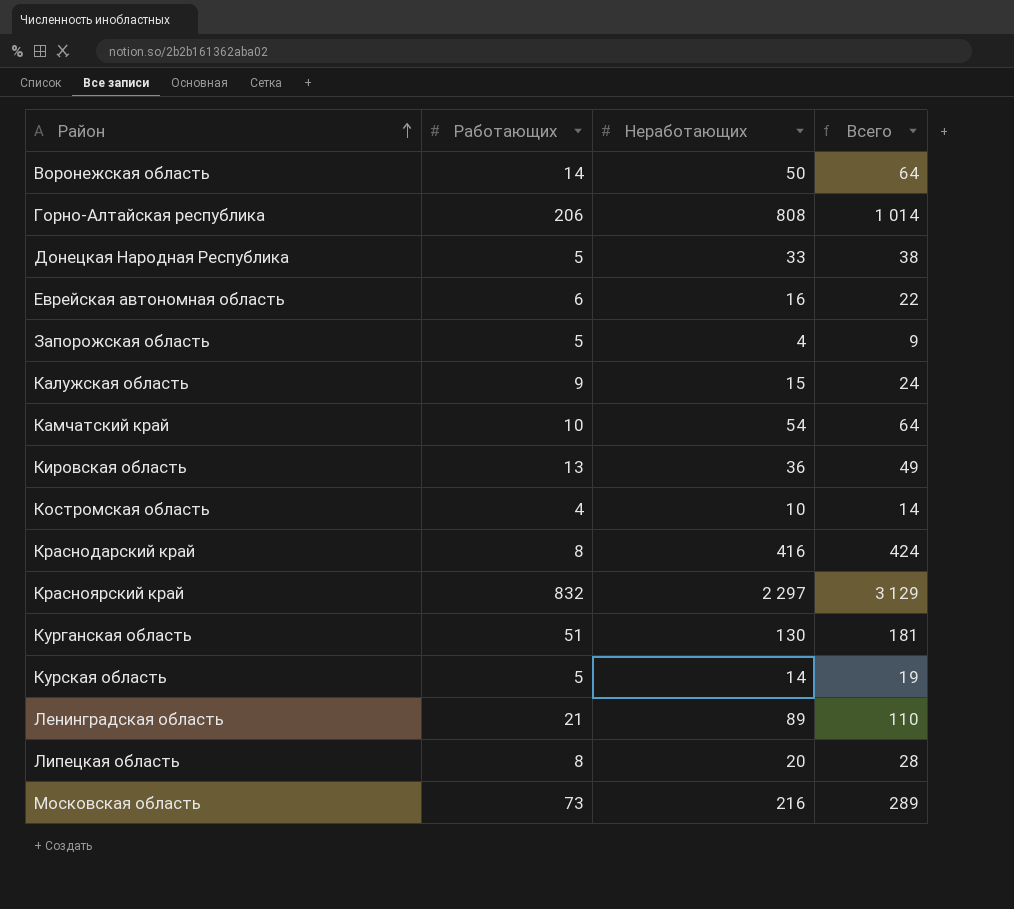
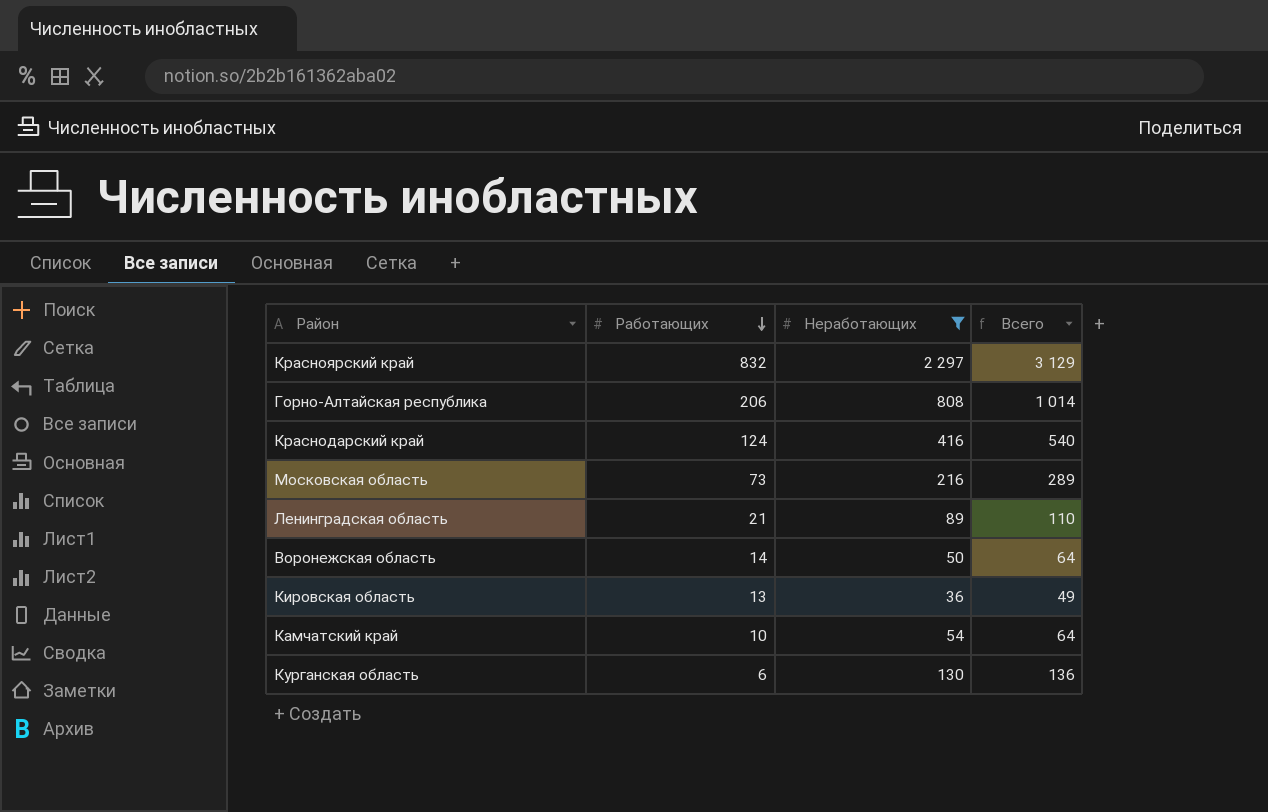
filter: none -> Неработающих >= 36
row order: Район ascending -> Работающих descending
Краснодарский край | Работающих: 8 -> 124
Краснодарский край | Всего: 424 -> 540
Курганская область | Работающих: 51 -> 6
Курганская область | Всего: 181 -> 136

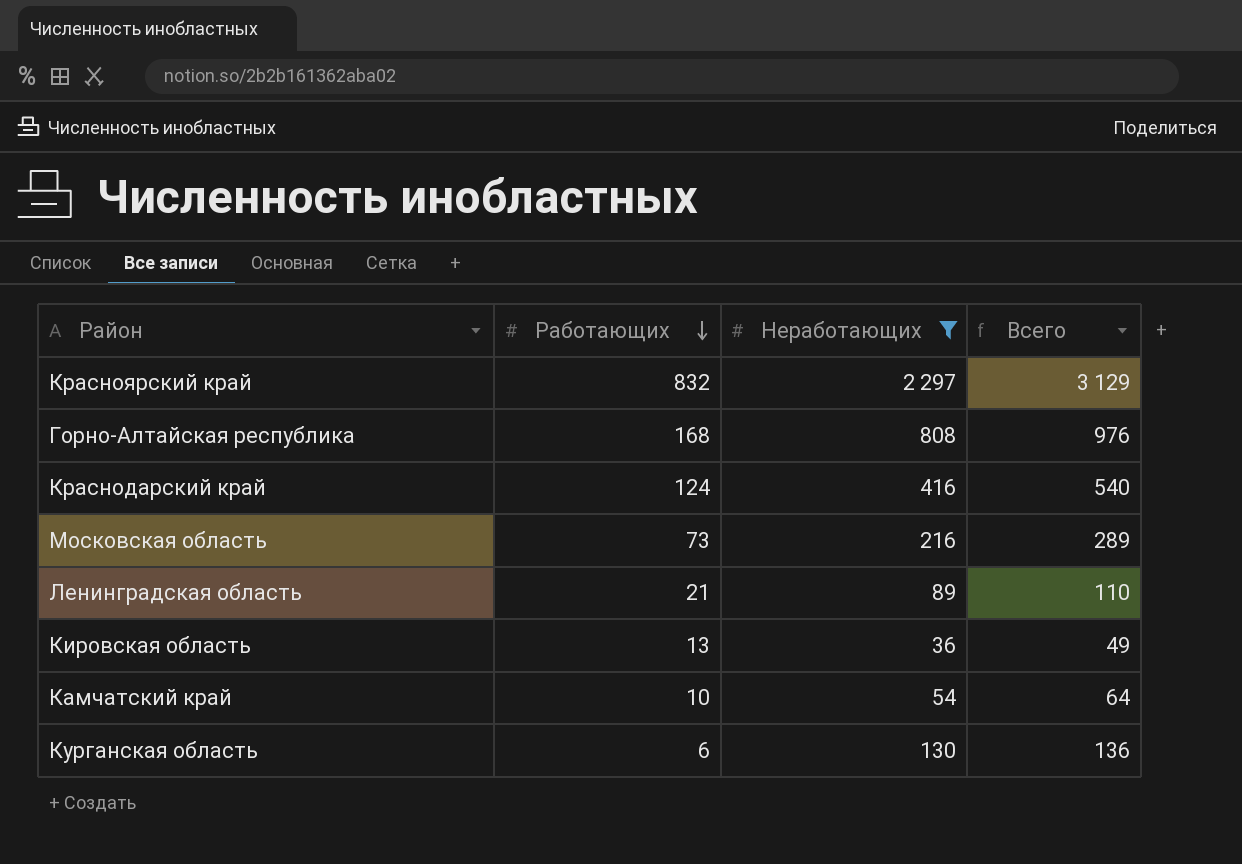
row Воронежская область: 14 | 50 | 64 -> none
Горно-Алтайская республика | Работающих: 206 -> 168
Горно-Алтайская республика | Всего: 1 014 -> 976

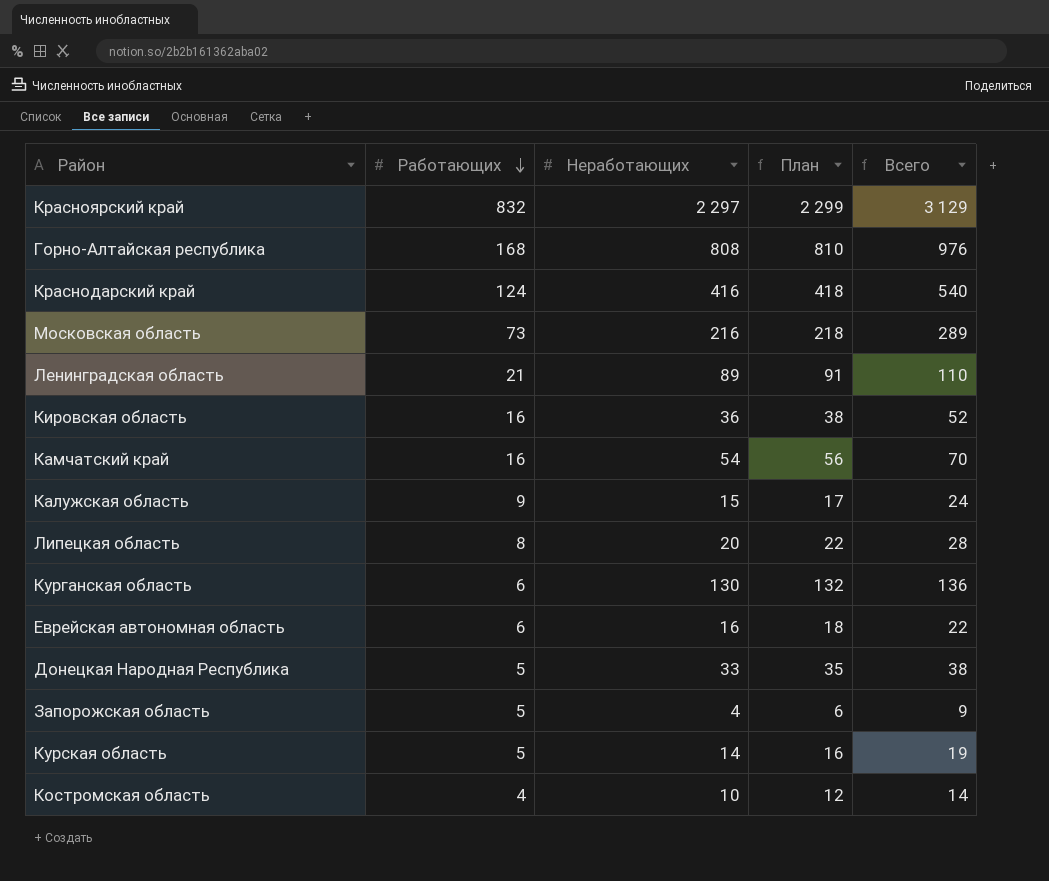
filter: Неработающих >= 36 -> none
column План | formula: none -> [Неработающих] + 2
Кировская область | Работающих: 13 -> 16
Кировская область | Всего: 49 -> 52
Камчатский край | Работающих: 10 -> 16
Камчатский край | Всего: 64 -> 70

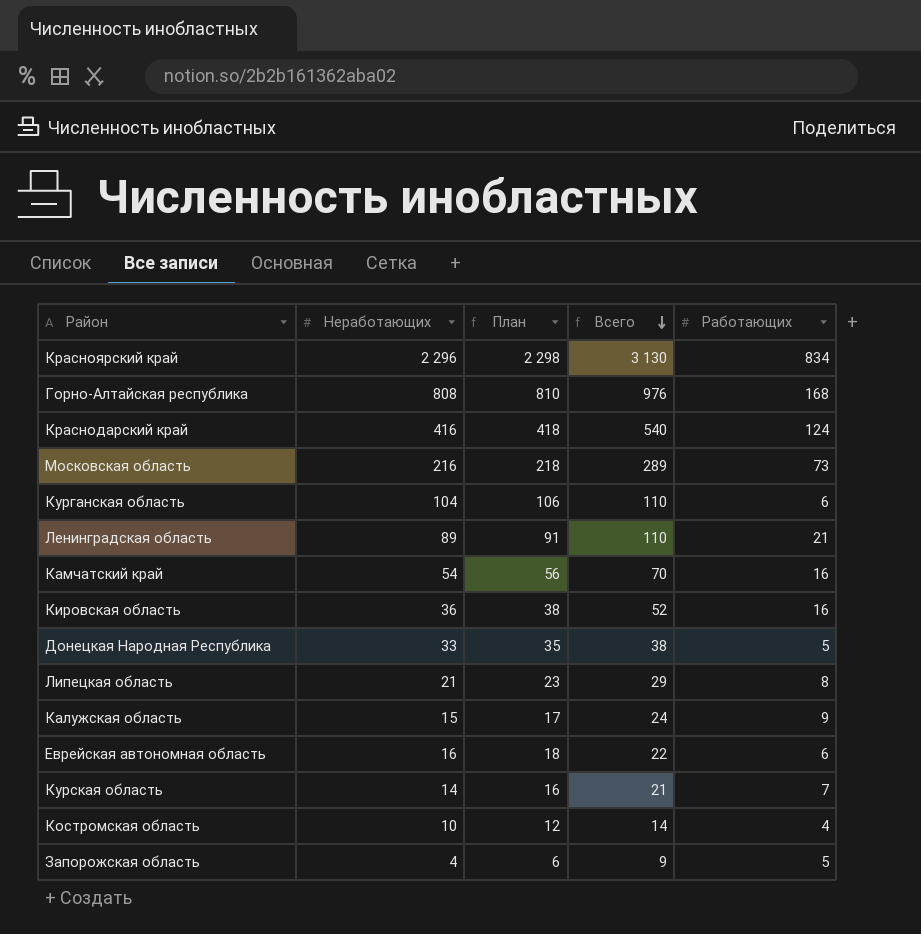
row order: Работающих descending -> Всего descending
column Работающих | position: 2 -> 5
Красноярский край | Неработающих: 2 297 -> 2 296
Красноярский край | План: 2 299 -> 2 298
Красноярский край | Всего: 3 129 -> 3 130
Красноярский край | Работающих: 832 -> 834
Курганская область | Неработающих: 130 -> 104
Курганская область | План: 132 -> 106
Курганская область | Всего: 136 -> 110
Липецкая область | Неработающих: 20 -> 21
Липецкая область | План: 22 -> 23
Липецкая область | Всего: 28 -> 29
Курская область | Всего: 19 -> 21
Курская область | Работающих: 5 -> 7

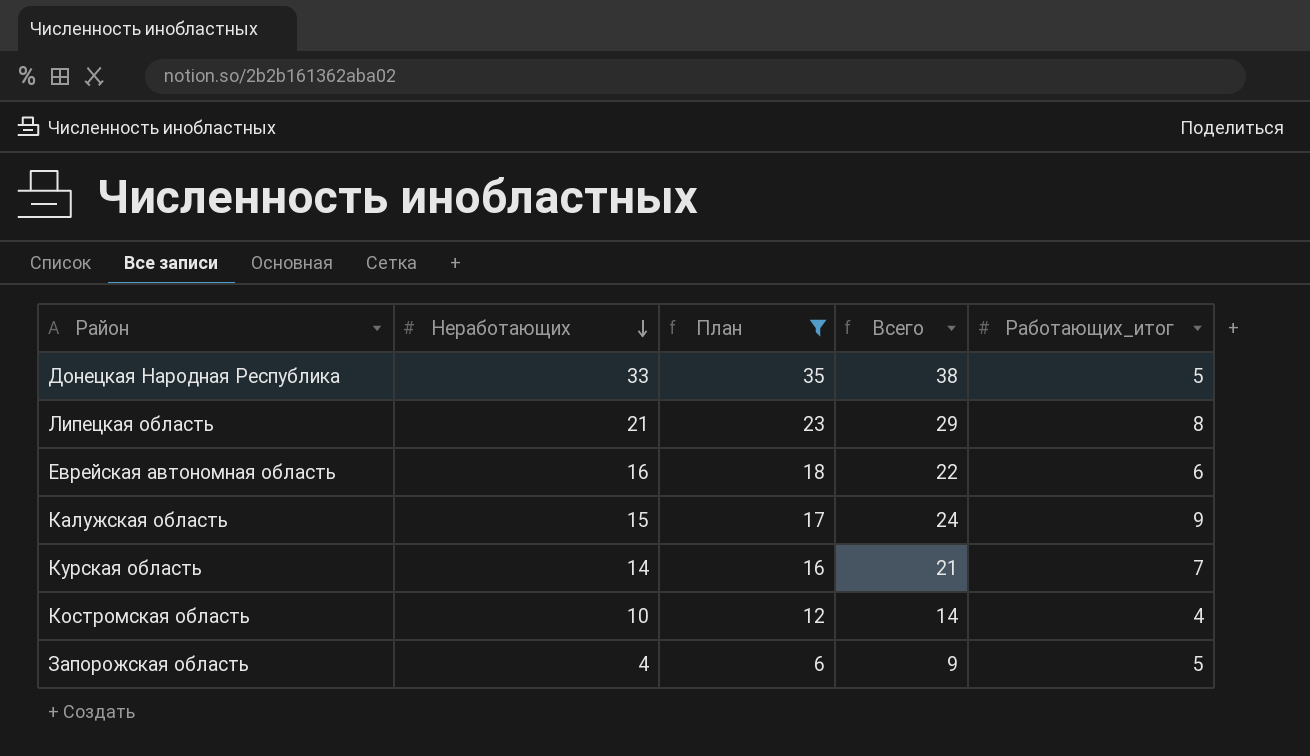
filter: none -> План <= 35
row order: Всего descending -> Неработающих descending
column name: Работающих -> Работающих_итог

